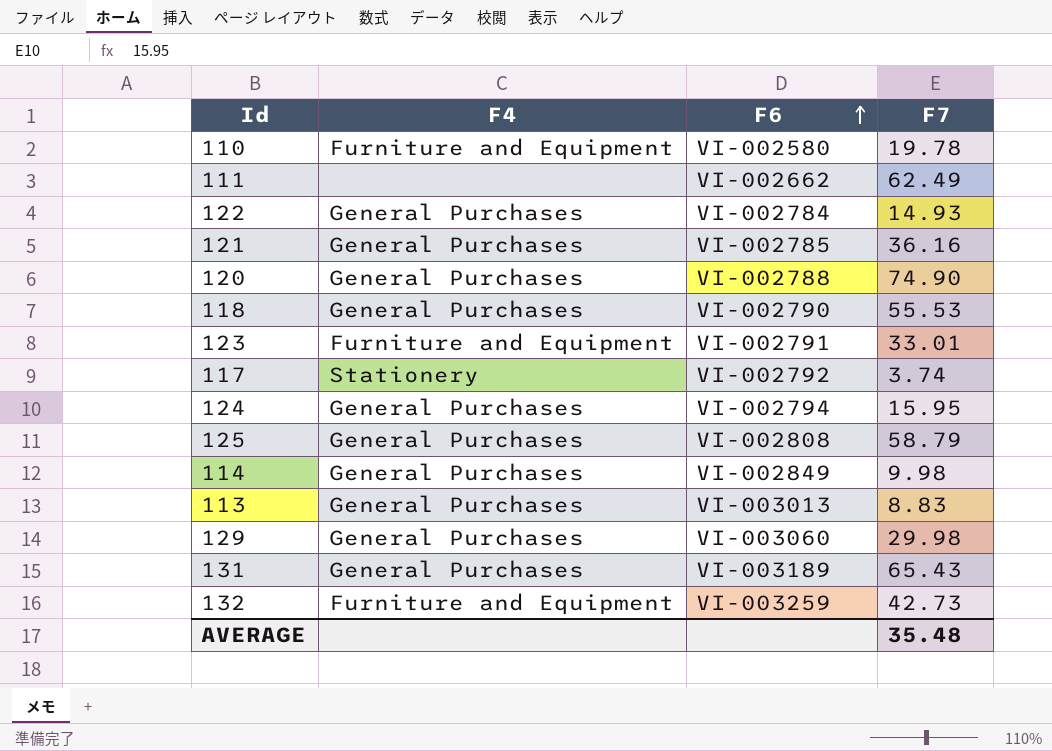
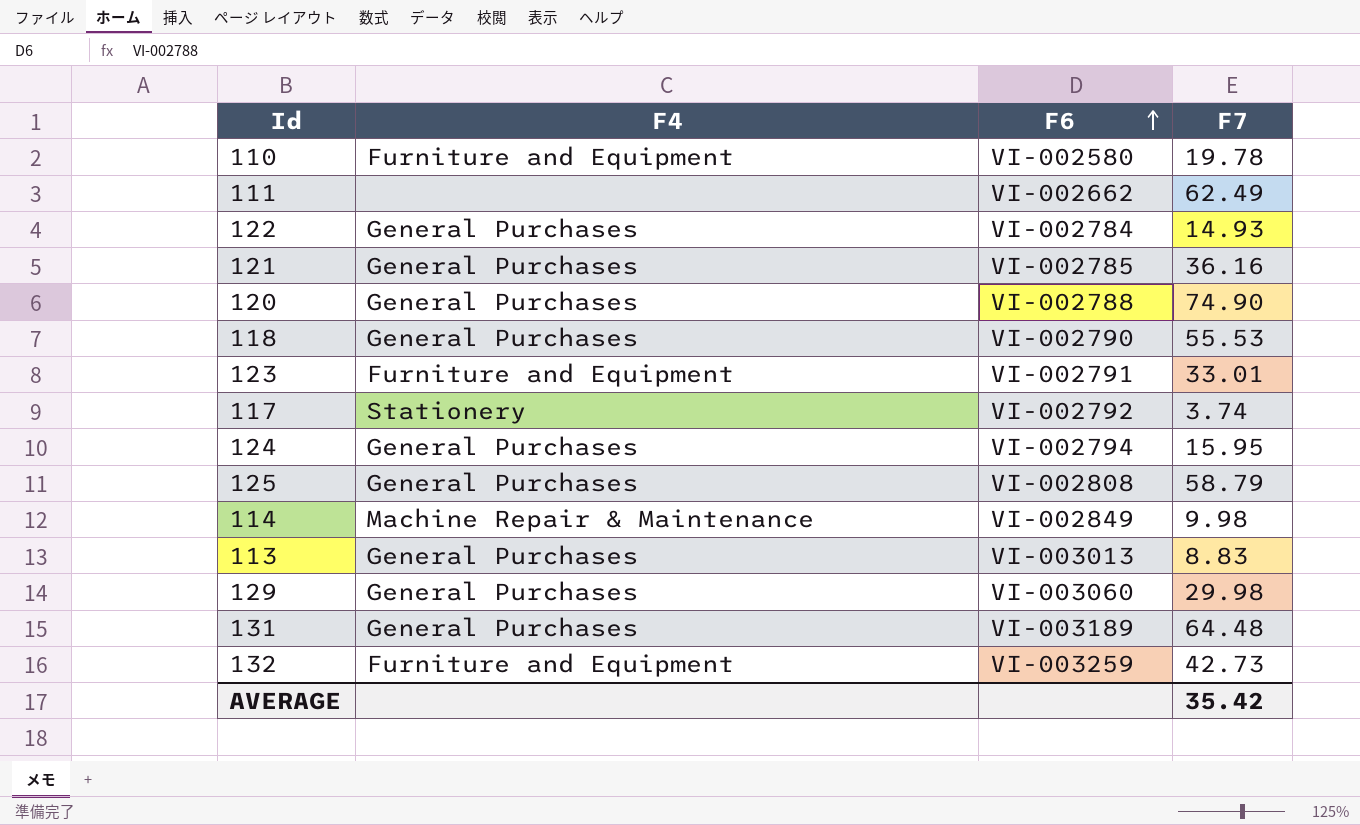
114 | F4: General Purchases -> Machine Repair & Maintenance
131 | F7: 65.43 -> 64.48
AVERAGE | F7: 35.48 -> 35.42

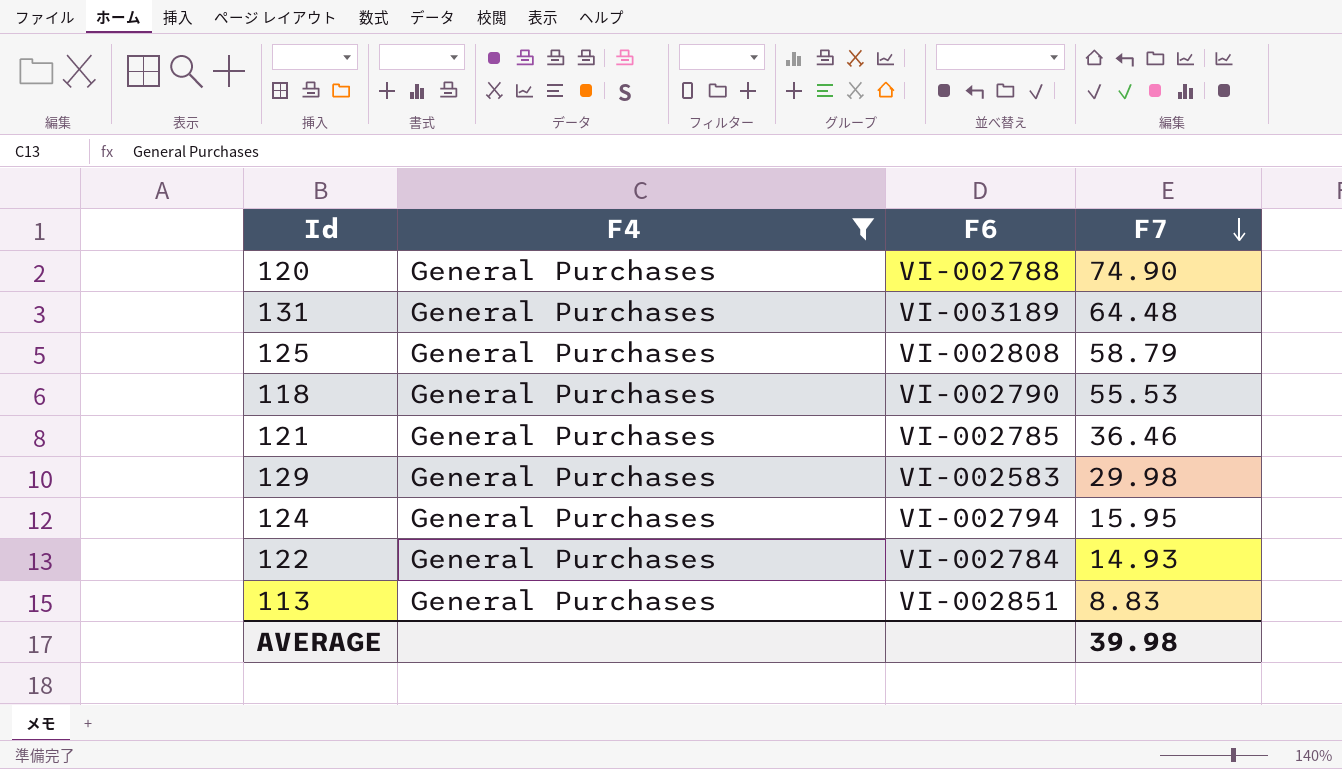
filter: none -> F4 = General Purchases
row order: F6 ascending -> F7 descending
121 | F7: 36.16 -> 36.46
129 | F6: VI-003060 -> VI-002583
113 | F6: VI-003013 -> VI-002851
AVERAGE | F7: 35.42 -> 39.98

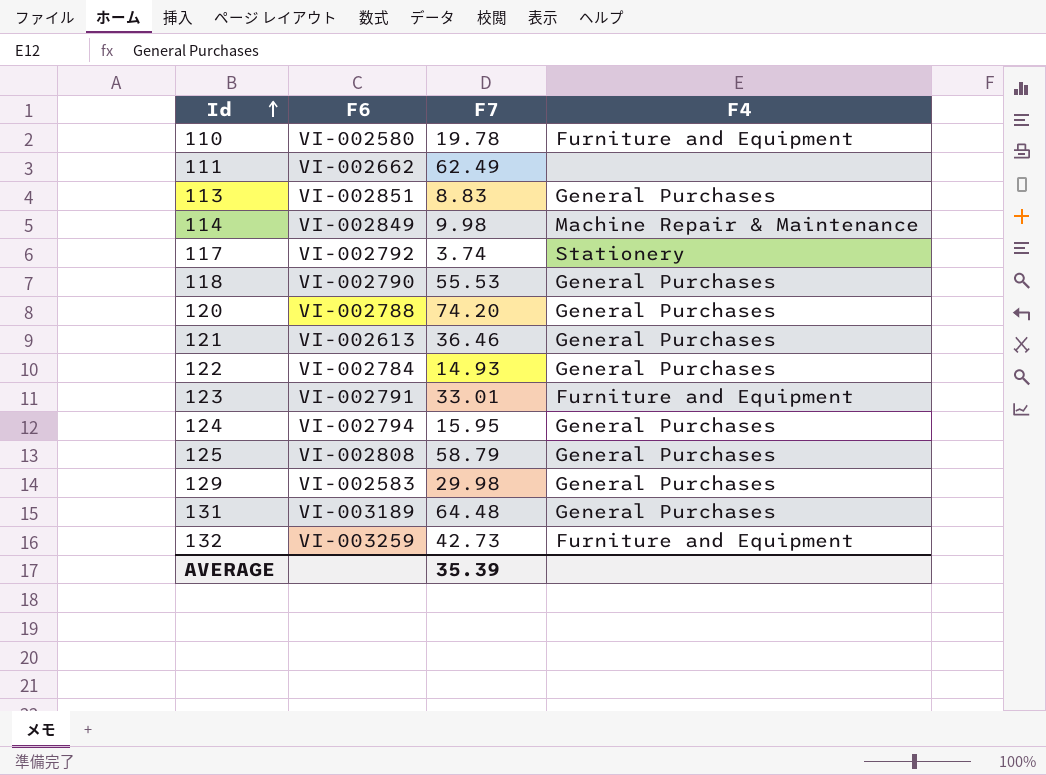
filter: F4 = General Purchases -> none
row order: F7 descending -> Id ascending
column F4 | position: 2 -> 4
120 | F7: 74.90 -> 74.20
121 | F6: VI-002785 -> VI-002613
AVERAGE | F7: 39.98 -> 35.39

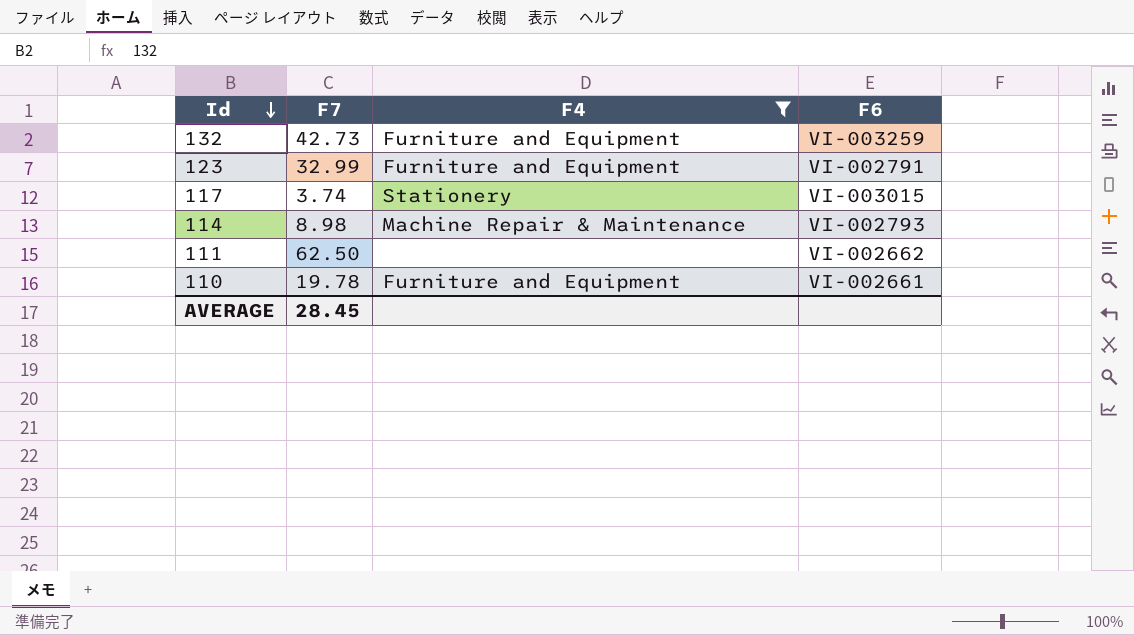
filter: none -> F4 != General Purchases
row order: Id ascending -> Id descending
column F6 | position: 2 -> 4
123 | F7: 33.01 -> 32.99
117 | F6: VI-002792 -> VI-003015
114 | F7: 9.98 -> 8.98
114 | F6: VI-002849 -> VI-002793
111 | F7: 62.49 -> 62.50
110 | F6: VI-002580 -> VI-002661
AVERAGE | F7: 35.39 -> 28.45

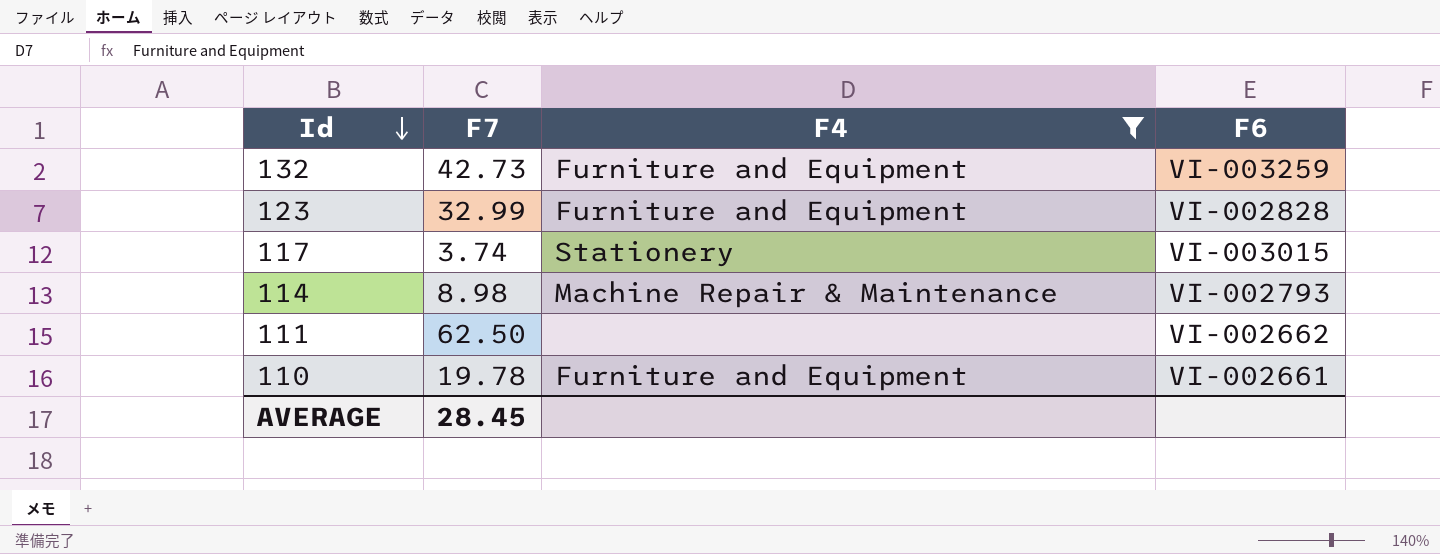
123 | F6: VI-002791 -> VI-002828

